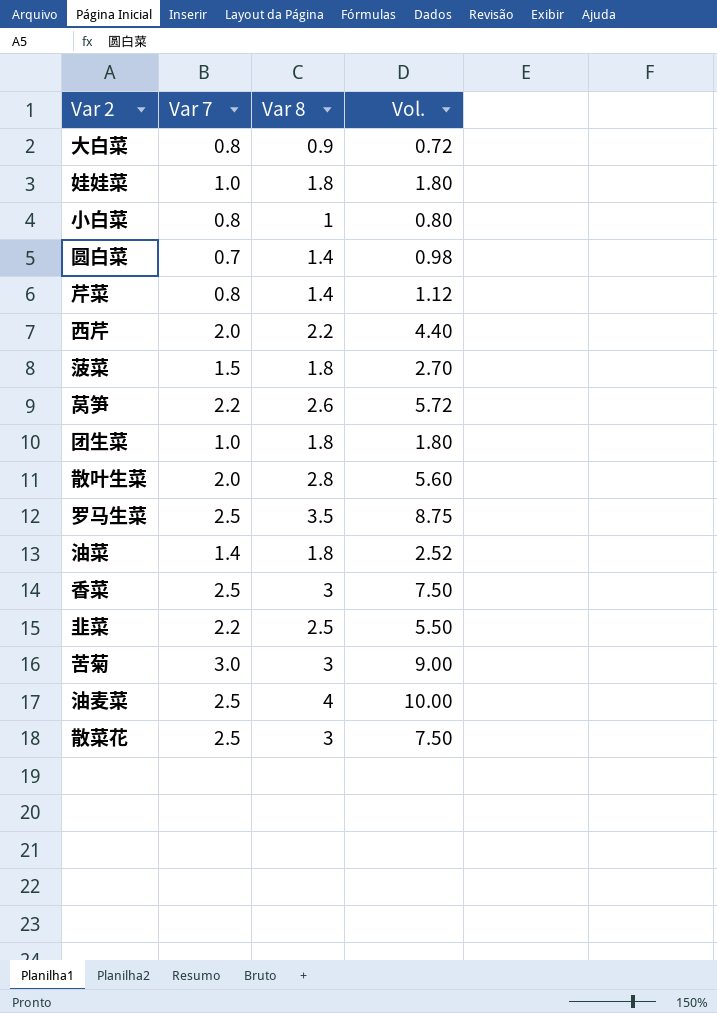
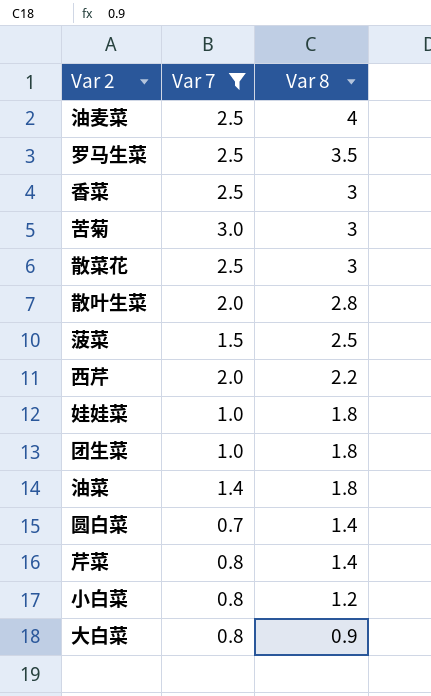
filter: none -> Var 7 != 2.2
row order: none -> Var 8 descending
column Vol. | formula: [Var 7] * [Var 8] -> none
菠菜 | Var 8: 1.8 -> 2.5
小白菜 | Var 8: 1 -> 1.2

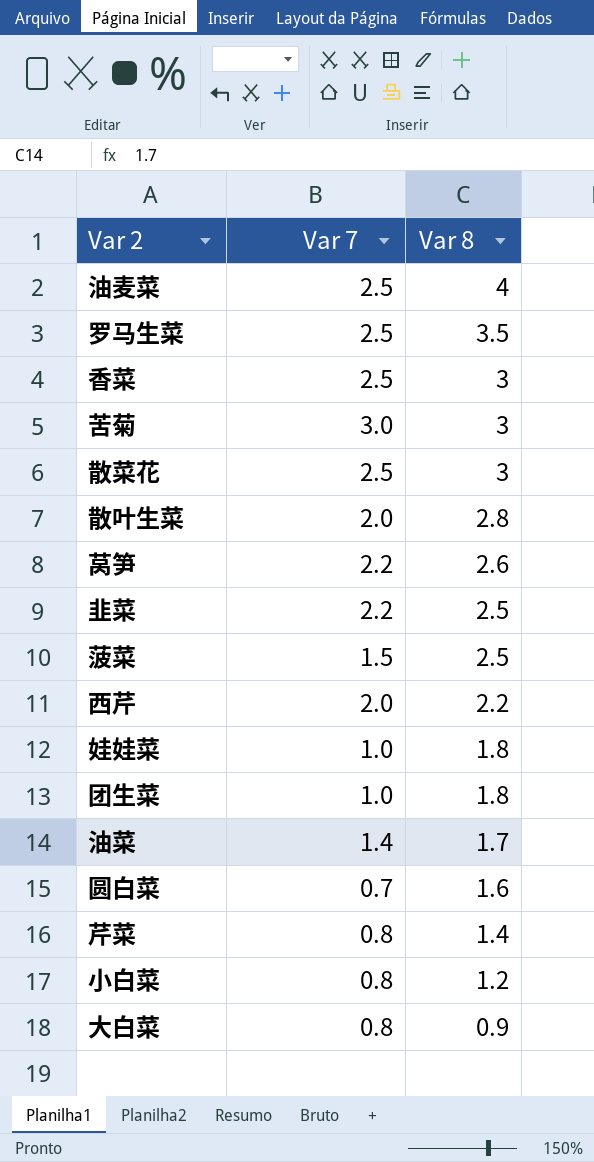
filter: Var 7 != 2.2 -> none
油菜 | Var 8: 1.8 -> 1.7
圆白菜 | Var 8: 1.4 -> 1.6

